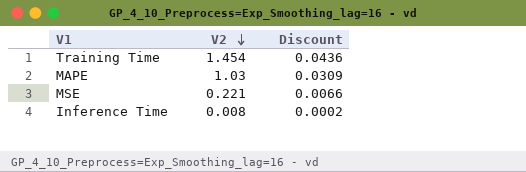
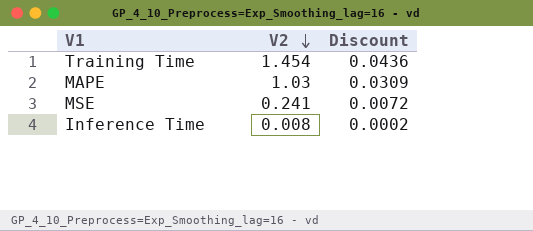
MSE | V2: 0.221 -> 0.241
MSE | Discount: 0.0066 -> 0.0072

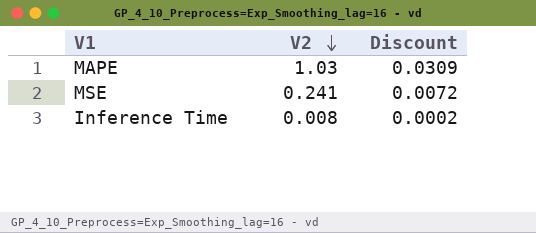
row Training Time: 1.454 | 0.0436 -> none

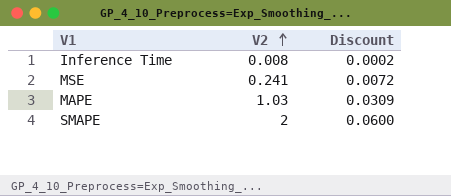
row order: V2 descending -> V2 ascending
row SMAPE: none -> 2 | 0.0600

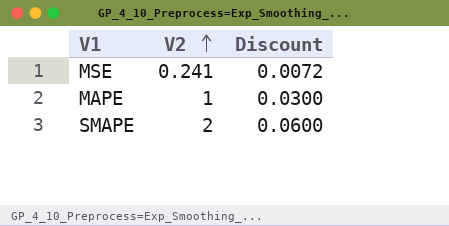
row Inference Time: 0.008 | 0.0002 -> none
MAPE | V2: 1.03 -> 1
MAPE | Discount: 0.0309 -> 0.0300

